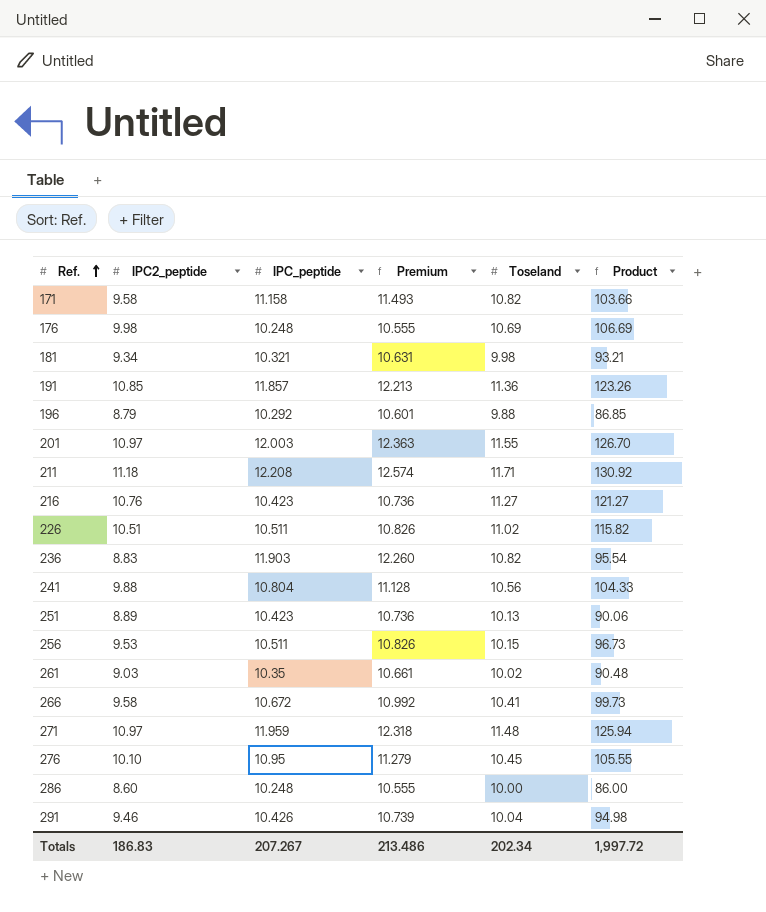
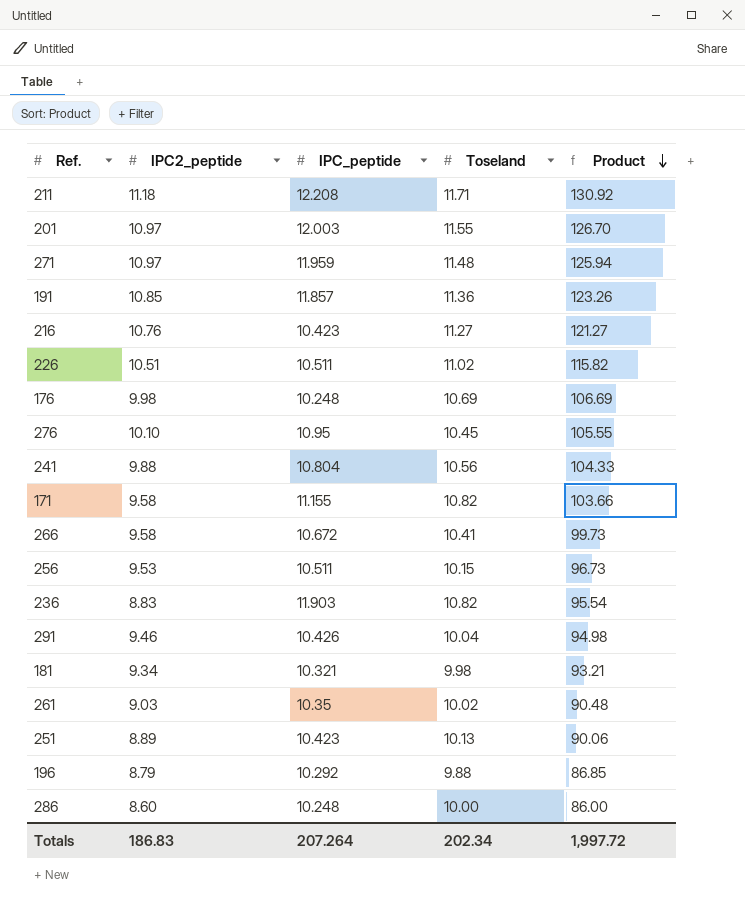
row order: Ref. ascending -> Product descending
column Premium | formula: [IPC_peptide] * 1.03 -> none
171 | IPC_peptide: 11.158 -> 11.155
Totals | IPC_peptide: 207.267 -> 207.264

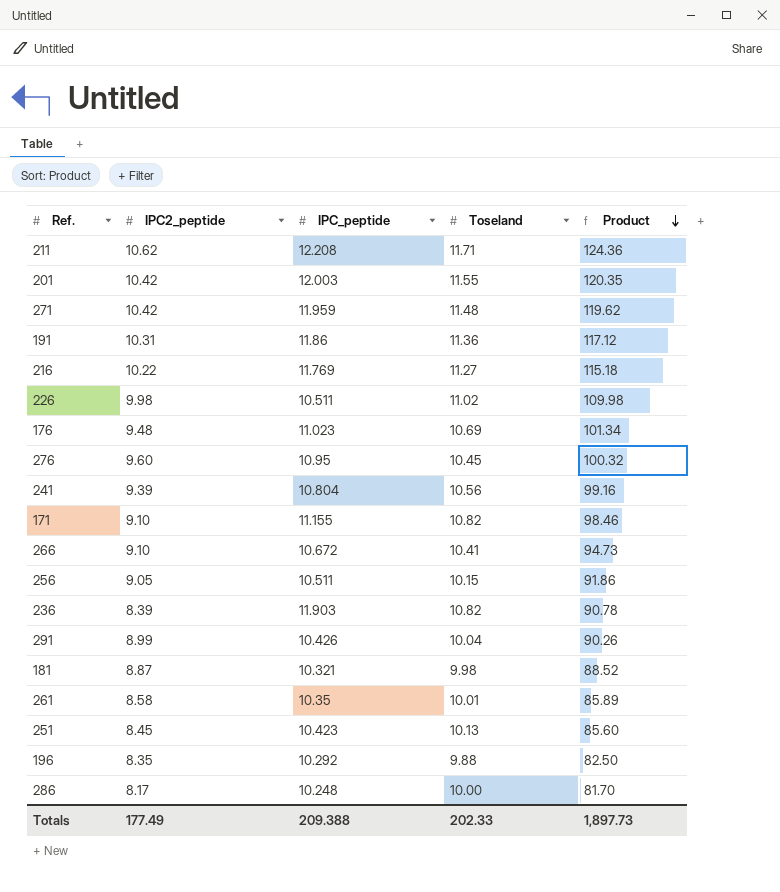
211 | IPC2_peptide: 11.18 -> 10.62
211 | Product: 130.92 -> 124.36
201 | IPC2_peptide: 10.97 -> 10.42
201 | Product: 126.70 -> 120.35
271 | IPC2_peptide: 10.97 -> 10.42
271 | Product: 125.94 -> 119.62
191 | IPC2_peptide: 10.85 -> 10.31
191 | IPC_peptide: 11.857 -> 11.86
191 | Product: 123.26 -> 117.12
216 | IPC2_peptide: 10.76 -> 10.22
216 | IPC_peptide: 10.423 -> 11.769
216 | Product: 121.27 -> 115.18
226 | IPC2_peptide: 10.51 -> 9.98
226 | Product: 115.82 -> 109.98
176 | IPC2_peptide: 9.98 -> 9.48
176 | IPC_peptide: 10.248 -> 11.023
176 | Product: 106.69 -> 101.34
276 | IPC2_peptide: 10.10 -> 9.60
276 | Product: 105.55 -> 100.32
241 | IPC2_peptide: 9.88 -> 9.39
241 | Product: 104.33 -> 99.16
171 | IPC2_peptide: 9.58 -> 9.10
171 | Product: 103.66 -> 98.46
266 | IPC2_peptide: 9.58 -> 9.10
266 | Product: 99.73 -> 94.73
256 | IPC2_peptide: 9.53 -> 9.05
256 | Product: 96.73 -> 91.86
236 | IPC2_peptide: 8.83 -> 8.39
236 | Product: 95.54 -> 90.78
291 | IPC2_peptide: 9.46 -> 8.99
291 | Product: 94.98 -> 90.26
181 | IPC2_peptide: 9.34 -> 8.87
181 | Product: 93.21 -> 88.52
261 | IPC2_peptide: 9.03 -> 8.58
261 | Toseland: 10.02 -> 10.01
261 | Product: 90.48 -> 85.89
251 | IPC2_peptide: 8.89 -> 8.45
251 | Product: 90.06 -> 85.60
196 | IPC2_peptide: 8.79 -> 8.35
196 | Product: 86.85 -> 82.50
286 | IPC2_peptide: 8.60 -> 8.17
286 | Product: 86.00 -> 81.70
Totals | IPC2_peptide: 186.83 -> 177.49
Totals | IPC_peptide: 207.264 -> 209.388
Totals | Toseland: 202.34 -> 202.33
Totals | Product: 1,997.72 -> 1,897.73

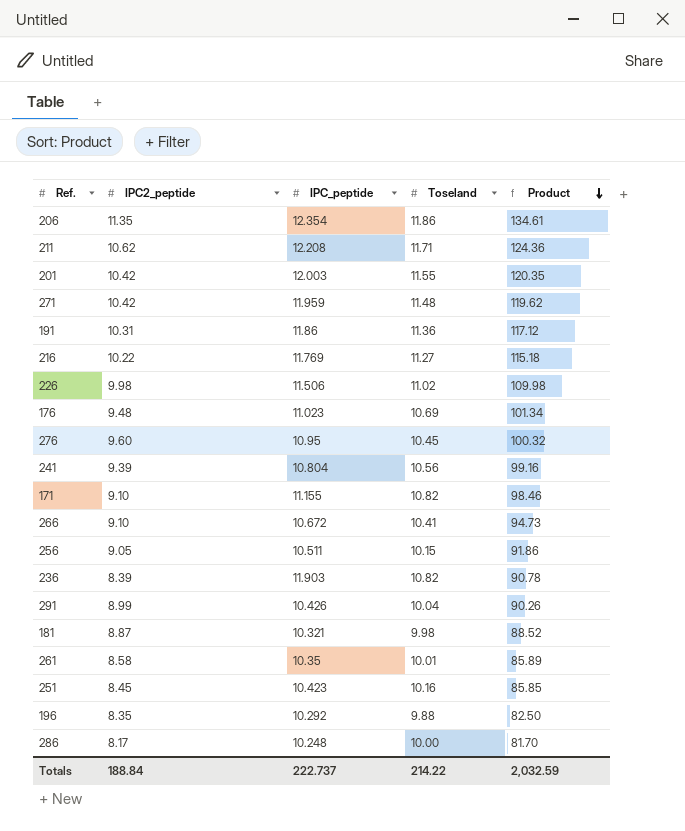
row 206: none -> 11.35 | 12.354 | 11.86 | 134.61
226 | IPC_peptide: 10.511 -> 11.506
251 | Toseland: 10.13 -> 10.16
251 | Product: 85.60 -> 85.85
Totals | IPC2_peptide: 177.49 -> 188.84
Totals | IPC_peptide: 209.388 -> 222.737
Totals | Toseland: 202.33 -> 214.22
Totals | Product: 1,897.73 -> 2,032.59

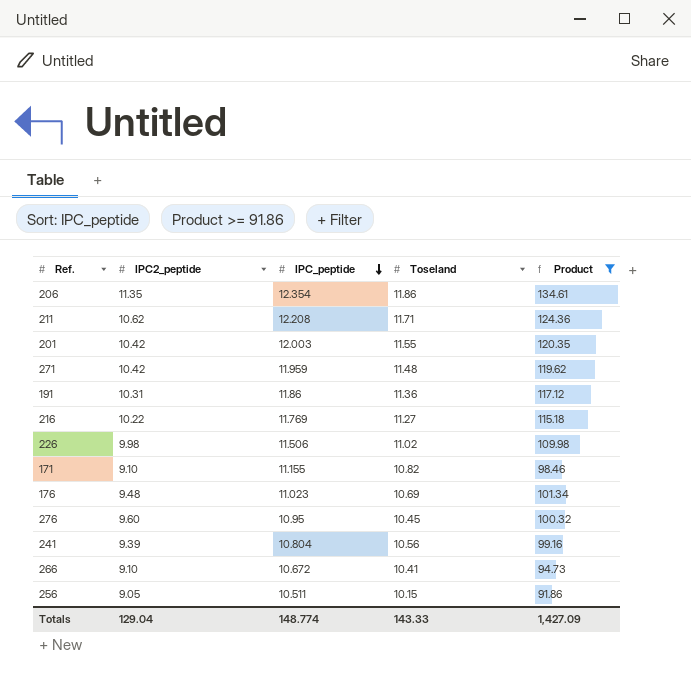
filter: none -> Product >= 91.86
row order: Product descending -> IPC_peptide descending
Totals | IPC2_peptide: 188.84 -> 129.04
Totals | IPC_peptide: 222.737 -> 148.774
Totals | Toseland: 214.22 -> 143.33
Totals | Product: 2,032.59 -> 1,427.09

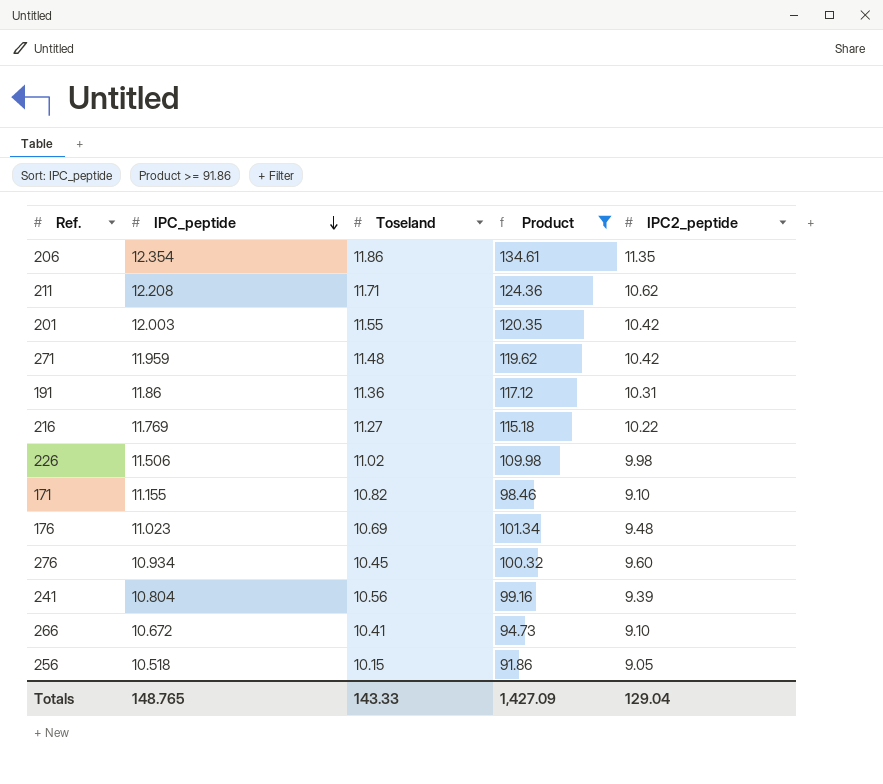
column IPC2_peptide | position: 2 -> 5
276 | IPC_peptide: 10.95 -> 10.934
256 | IPC_peptide: 10.511 -> 10.518
Totals | IPC_peptide: 148.774 -> 148.765

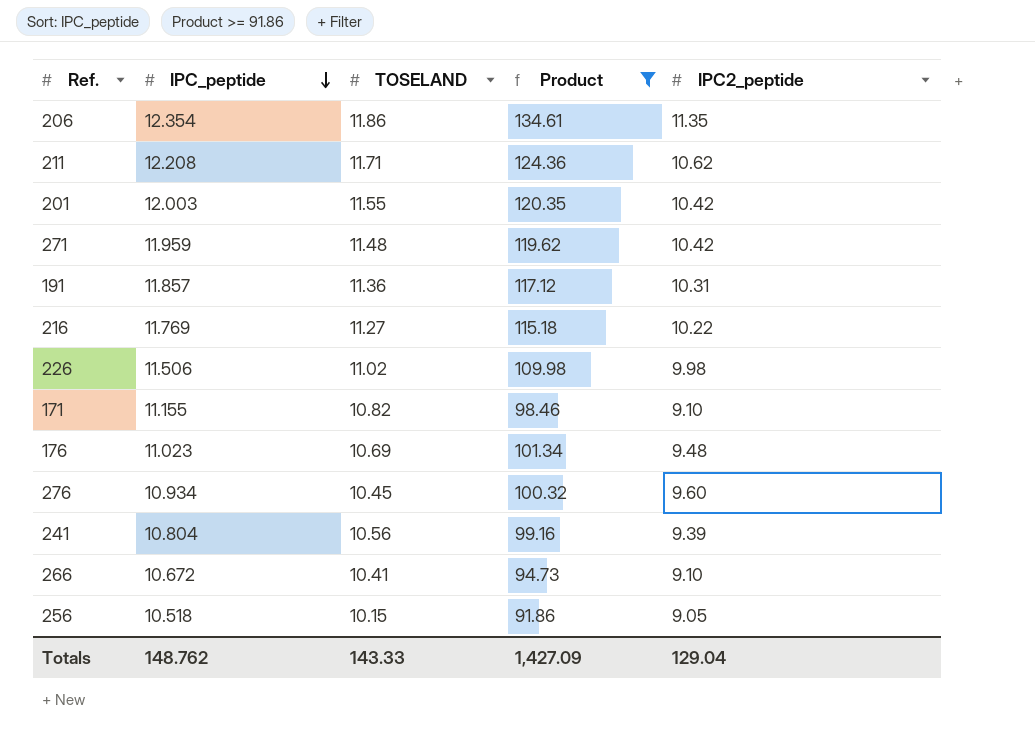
column name: Toseland -> TOSELAND
191 | IPC_peptide: 11.86 -> 11.857
Totals | IPC_peptide: 148.765 -> 148.762

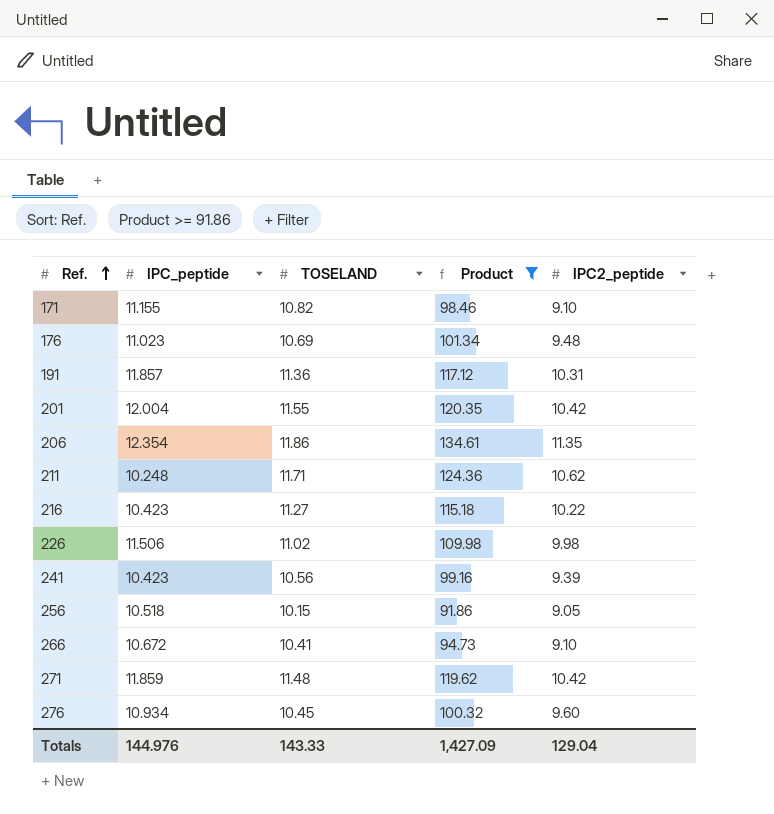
row order: IPC_peptide descending -> Ref. ascending
201 | IPC_peptide: 12.003 -> 12.004
211 | IPC_peptide: 12.208 -> 10.248
216 | IPC_peptide: 11.769 -> 10.423
241 | IPC_peptide: 10.804 -> 10.423
271 | IPC_peptide: 11.959 -> 11.859
Totals | IPC_peptide: 148.762 -> 144.976

